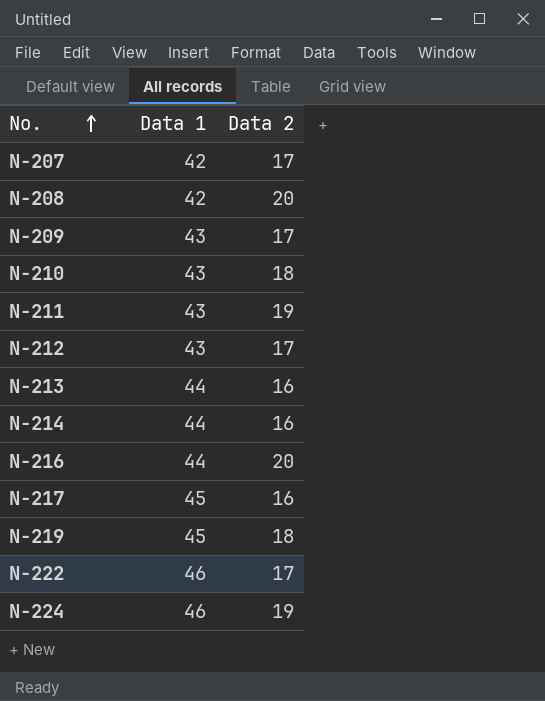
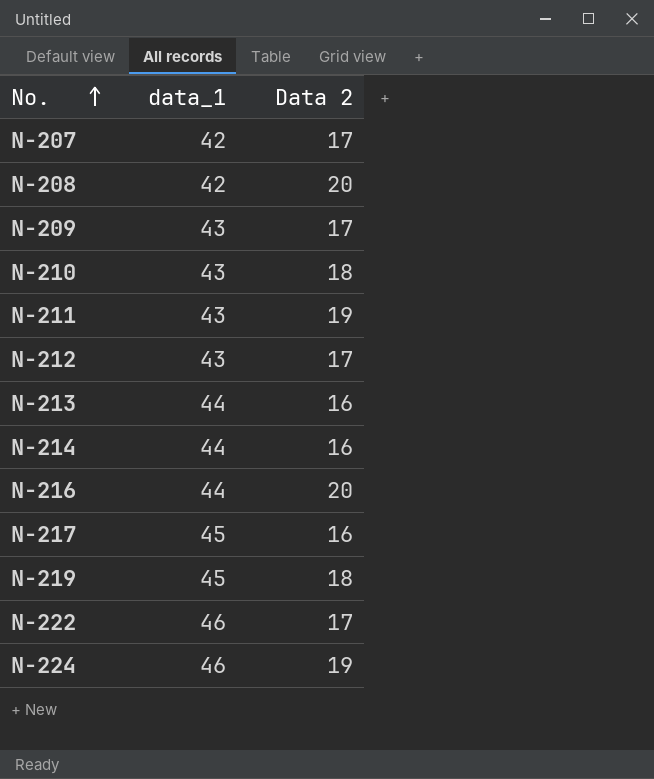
column name: Data 1 -> data_1

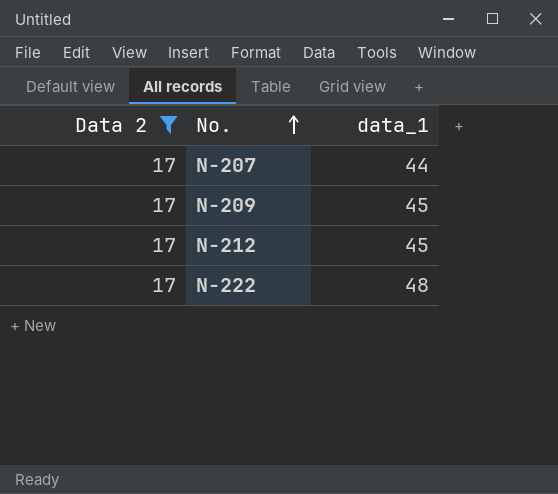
filter: none -> Data 2 = 17
column Data 2 | position: 3 -> 1
N-207 | data_1: 42 -> 44
N-209 | data_1: 43 -> 45
N-212 | data_1: 43 -> 45
N-222 | data_1: 46 -> 48

